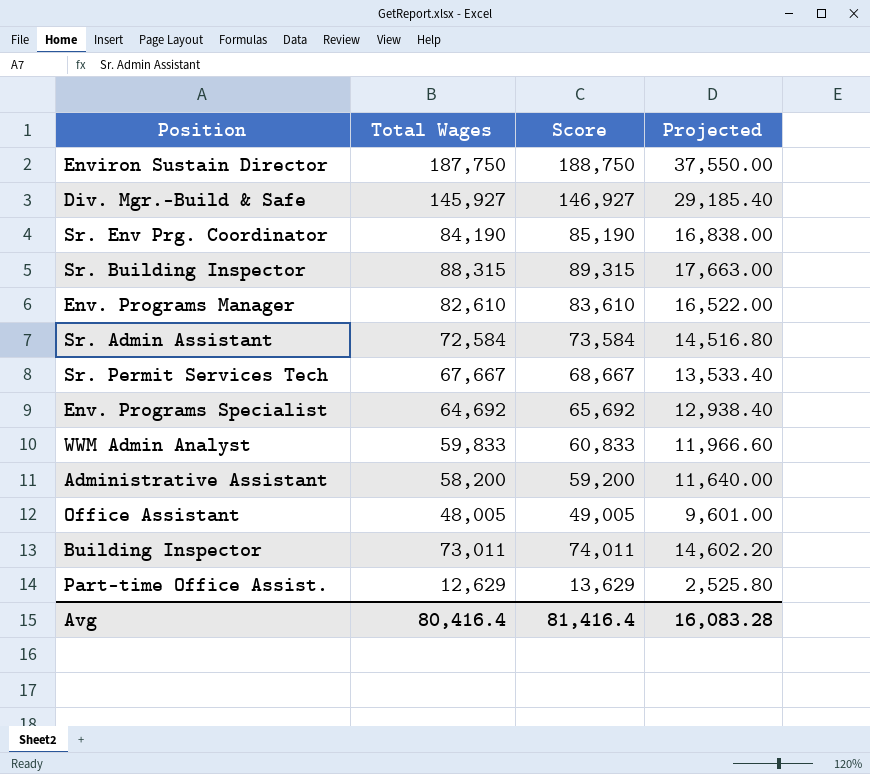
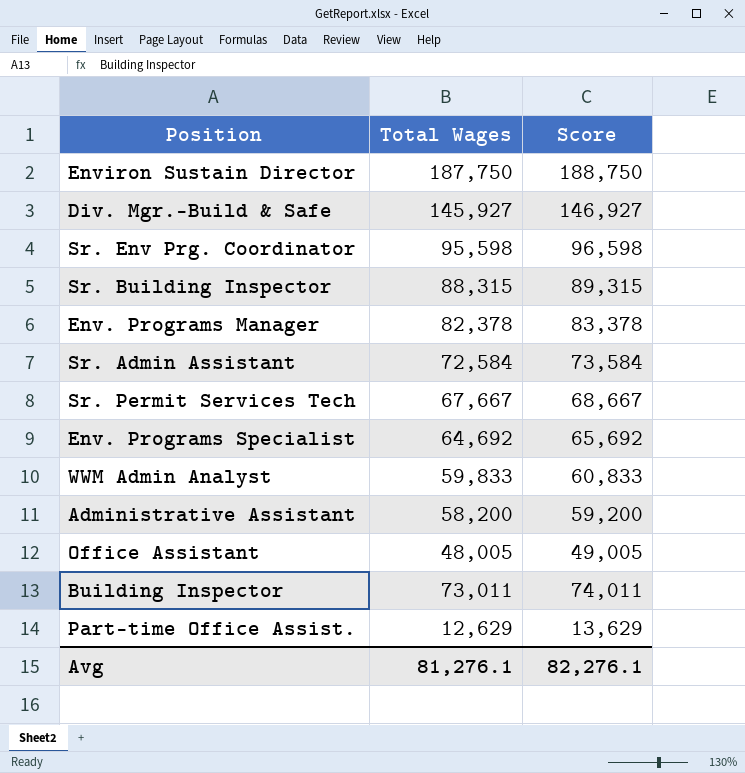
column Projected | formula: [Total Wages] * 0.2 -> none
Sr. Env Prg. Coordinator | Total Wages: 84,190 -> 95,598
Sr. Env Prg. Coordinator | Score: 85,190 -> 96,598
Env. Programs Manager | Total Wages: 82,610 -> 82,378
Env. Programs Manager | Score: 83,610 -> 83,378
Avg | Total Wages: 80,416.4 -> 81,276.1
Avg | Score: 81,416.4 -> 82,276.1

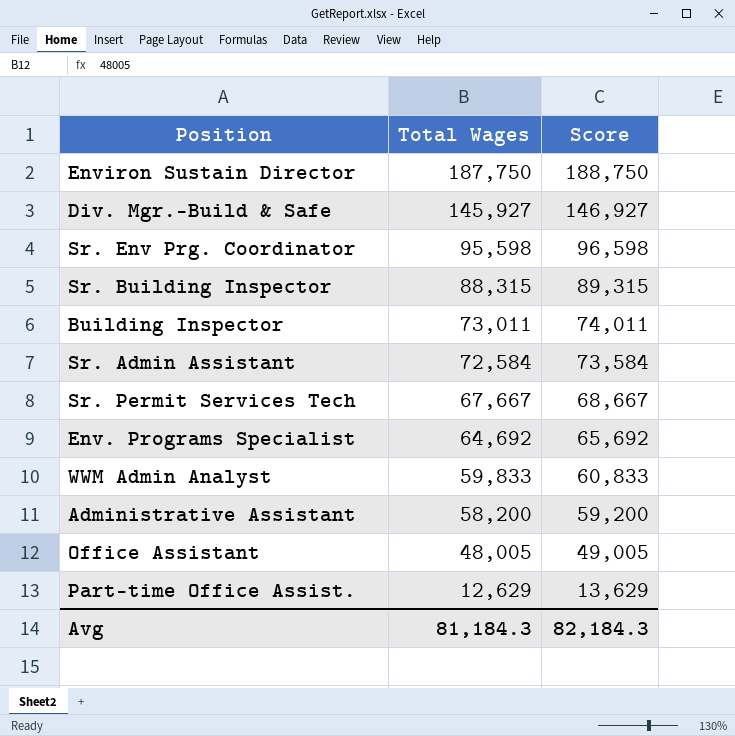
row order: none -> Total Wages descending
row Env. Programs Manager: 82,378 | 83,378 -> none
Avg | Total Wages: 81,276.1 -> 81,184.3
Avg | Score: 82,276.1 -> 82,184.3

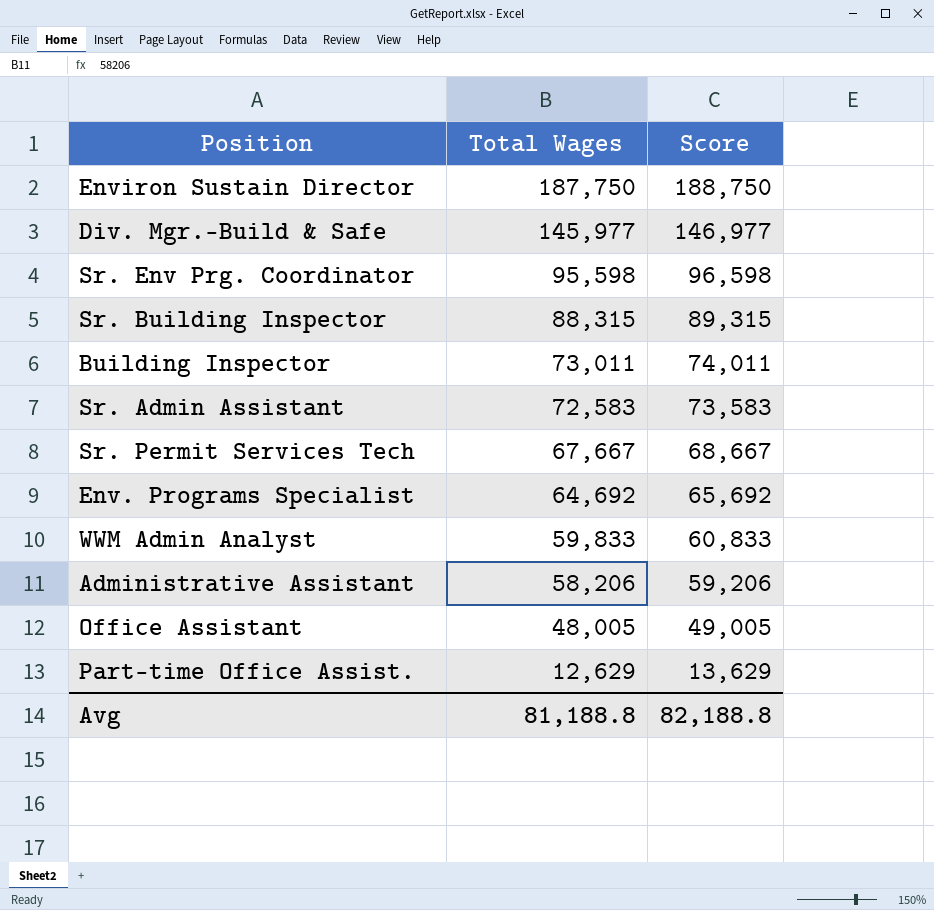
Div. Mgr.-Build & Safe | Total Wages: 145,927 -> 145,977
Div. Mgr.-Build & Safe | Score: 146,927 -> 146,977
Sr. Admin Assistant | Total Wages: 72,584 -> 72,583
Sr. Admin Assistant | Score: 73,584 -> 73,583
Administrative Assistant | Total Wages: 58,200 -> 58,206
Administrative Assistant | Score: 59,200 -> 59,206
Avg | Total Wages: 81,184.3 -> 81,188.8
Avg | Score: 82,184.3 -> 82,188.8

